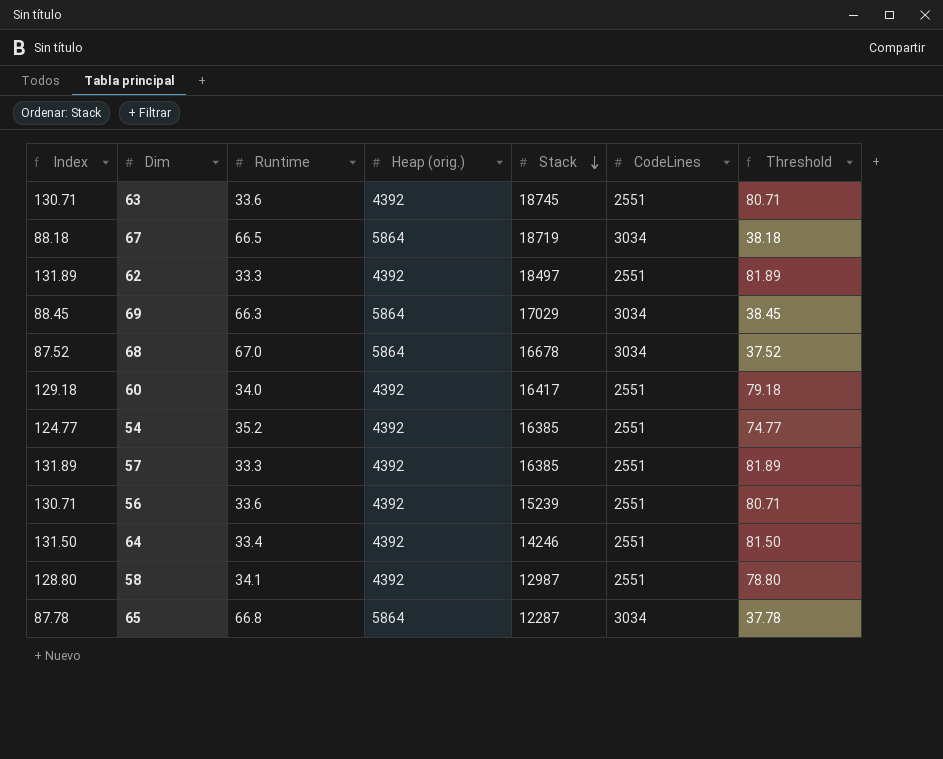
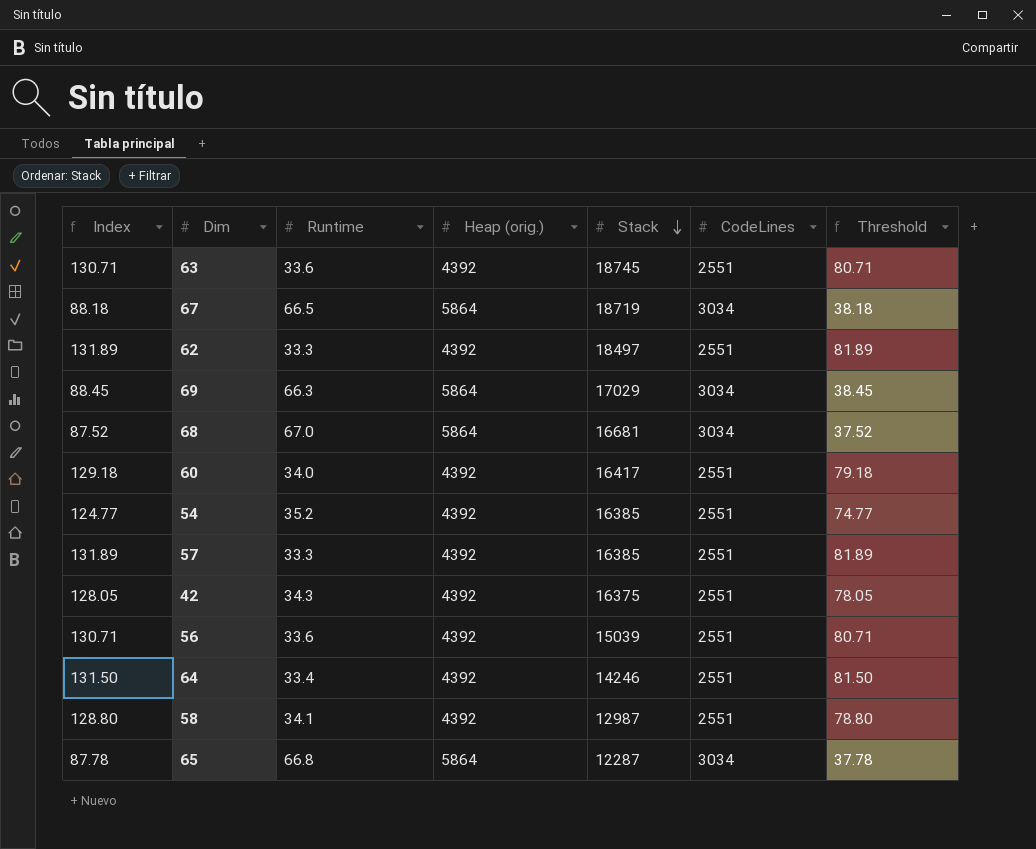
68 | Stack: 16678 -> 16681
row 42: none -> 128.05 | 34.3 | 4392 | 16375 | 2551 | 78.05
56 | Stack: 15239 -> 15039

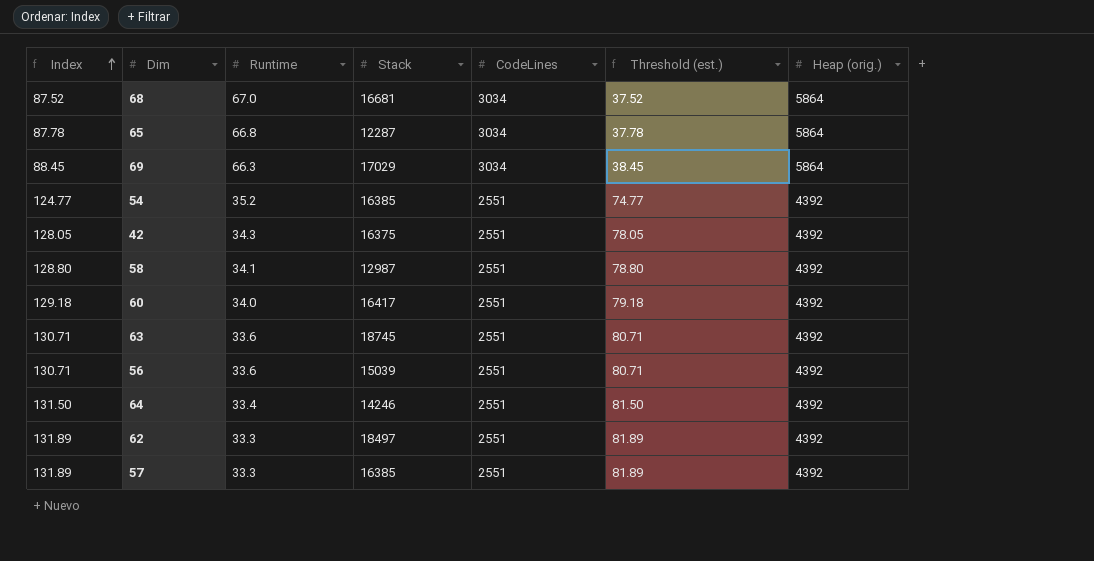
row order: Stack descending -> Index ascending
column name: Threshold -> Threshold (est.)
column Heap (orig.) | position: 4 -> 7
row 67: 88.18 | 66.5 | 5864 | 18719 | 3034 | 38.18 -> none

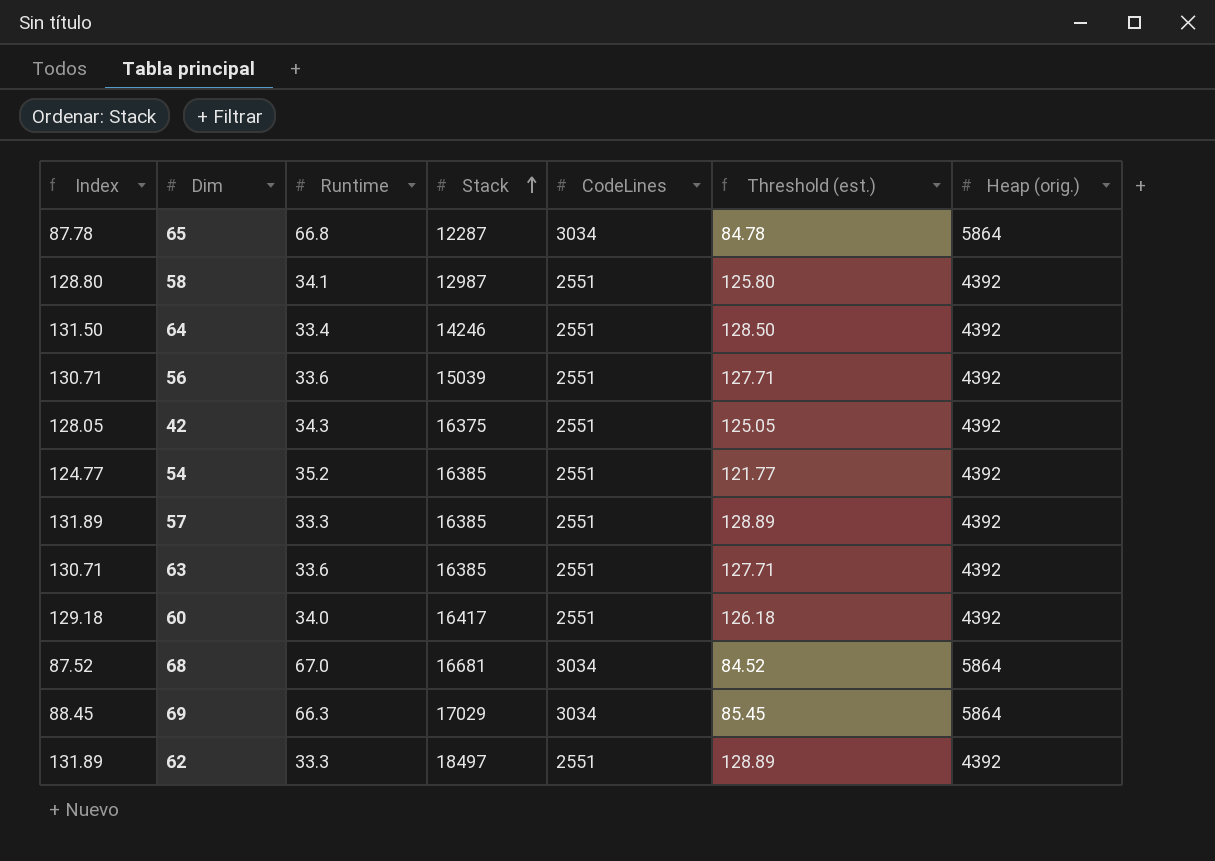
row order: Index ascending -> Stack ascending
column Threshold (est.) | formula: [Index] - 50 -> [Index] - 3
63 | Stack: 18745 -> 16385

